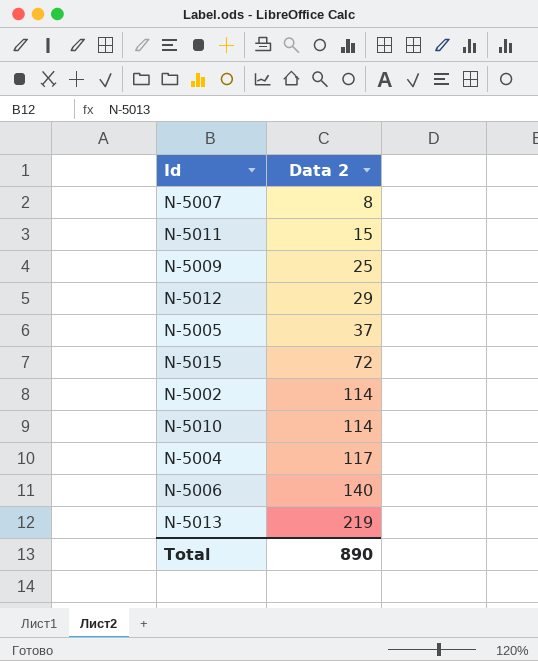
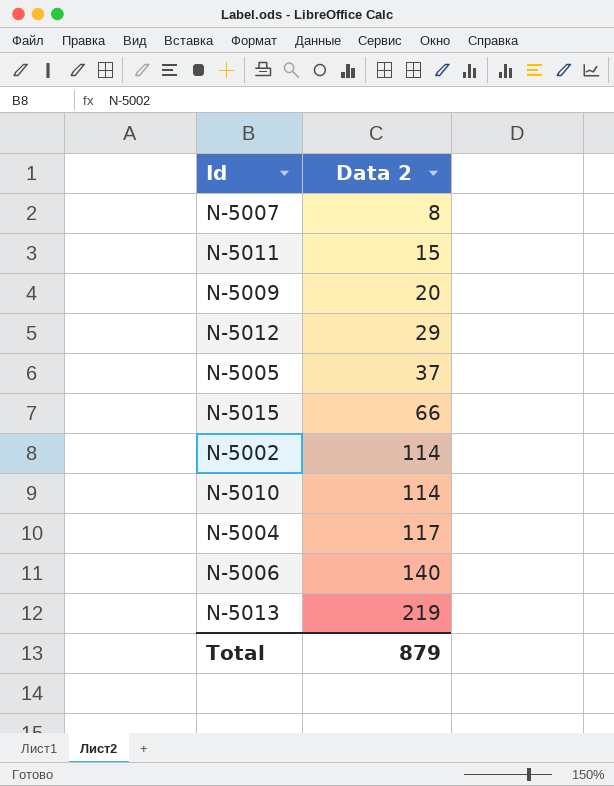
N-5009 | Data 2: 25 -> 20
N-5015 | Data 2: 72 -> 66
Total | Data 2: 890 -> 879

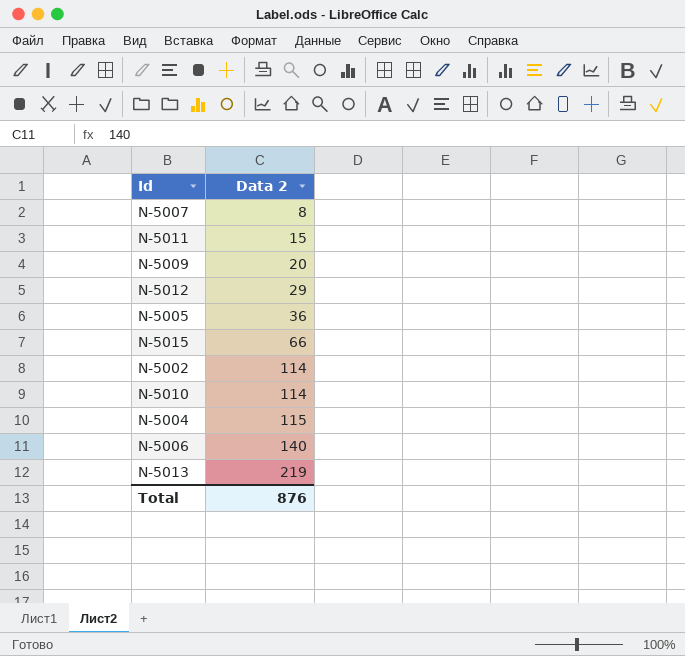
N-5005 | Data 2: 37 -> 36
N-5004 | Data 2: 117 -> 115
Total | Data 2: 879 -> 876

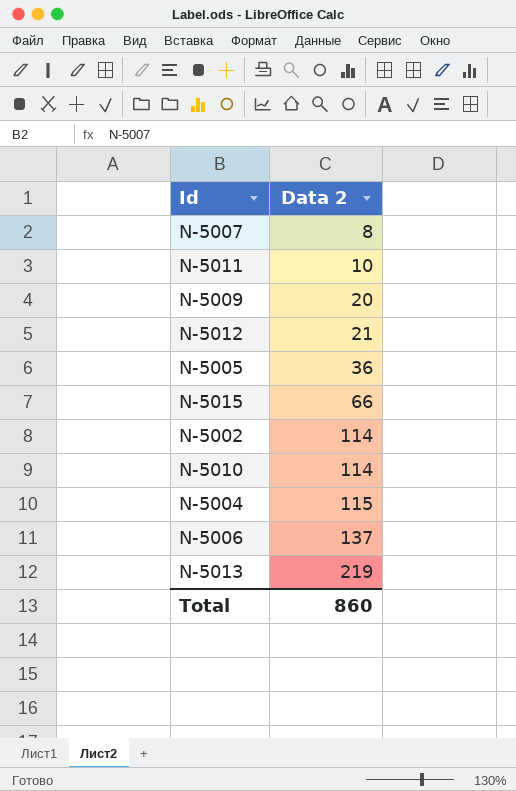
N-5011 | Data 2: 15 -> 10
N-5012 | Data 2: 29 -> 21
N-5006 | Data 2: 140 -> 137
Total | Data 2: 876 -> 860

